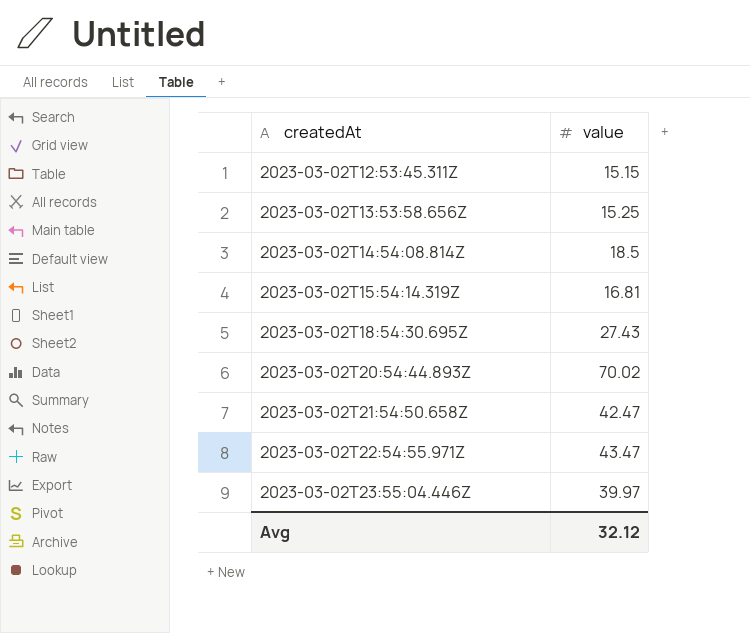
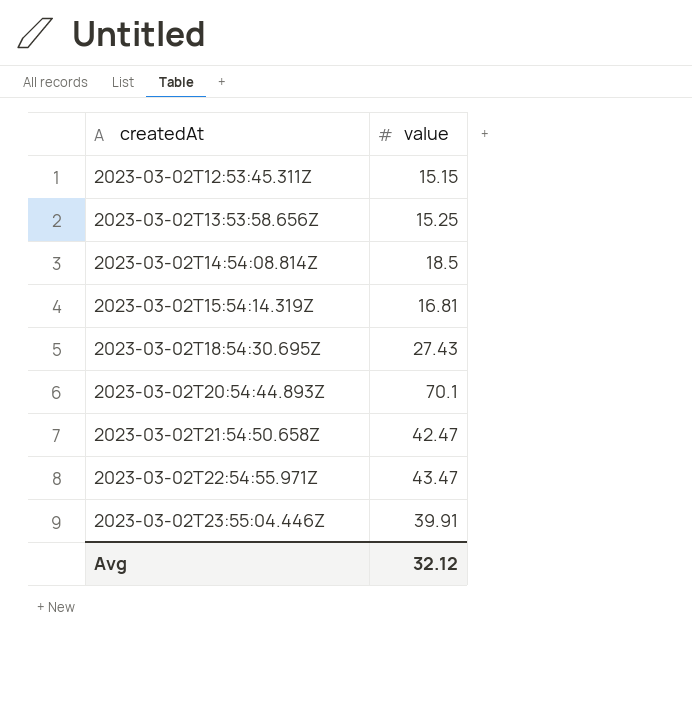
2023-03-02T20:54:44.893Z | value: 70.02 -> 70.1
2023-03-02T23:55:04.446Z | value: 39.97 -> 39.91

